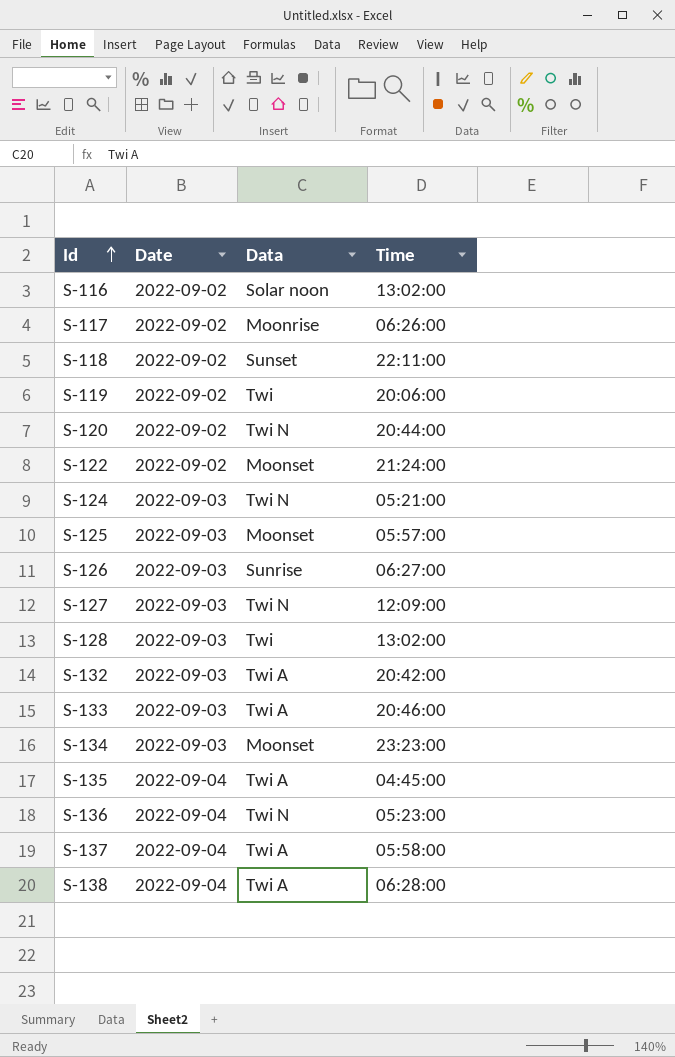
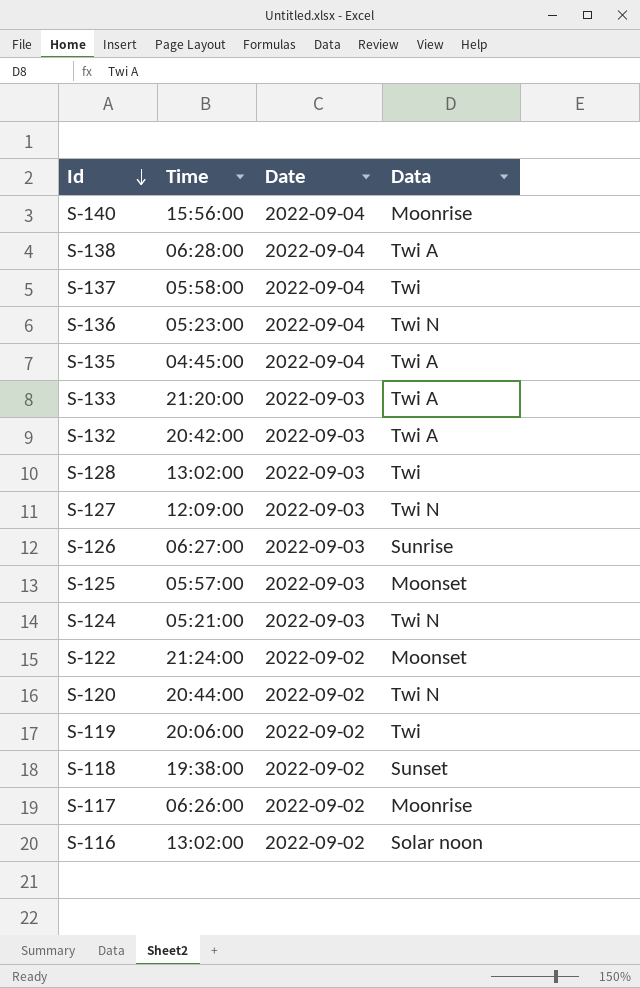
row order: Id ascending -> Id descending
column Time | position: 4 -> 2
row S-134: 2022-09-03 | Moonset | 23:23:00 -> none
row S-140: none -> 15:56:00 | 2022-09-04 | Moonrise
S-137 | Data: Twi A -> Twi
S-133 | Time: 20:46:00 -> 21:20:00
S-118 | Time: 22:11:00 -> 19:38:00

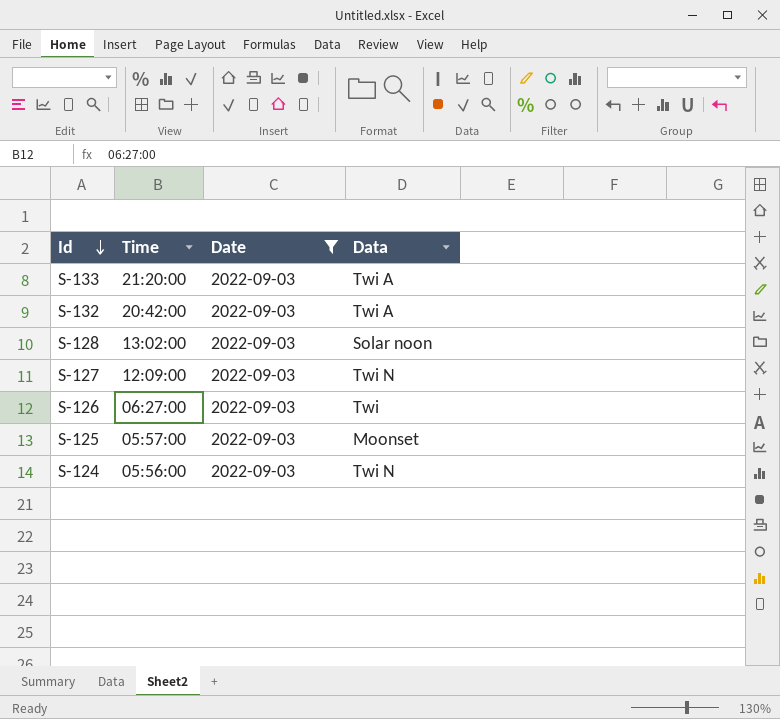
filter: none -> Date = 2022-09-03
S-128 | Data: Twi -> Solar noon
S-126 | Data: Sunrise -> Twi
S-124 | Time: 05:21:00 -> 05:56:00

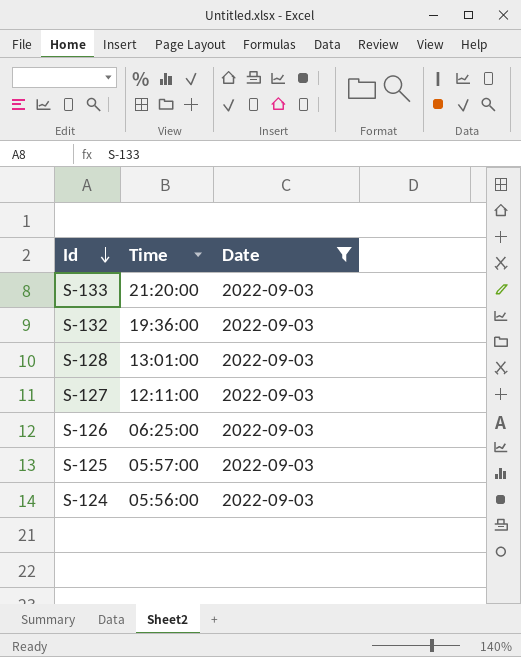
column Data | position: 4 -> none
S-132 | Time: 20:42:00 -> 19:36:00
S-128 | Time: 13:02:00 -> 13:01:00
S-127 | Time: 12:09:00 -> 12:11:00
S-126 | Time: 06:27:00 -> 06:25:00

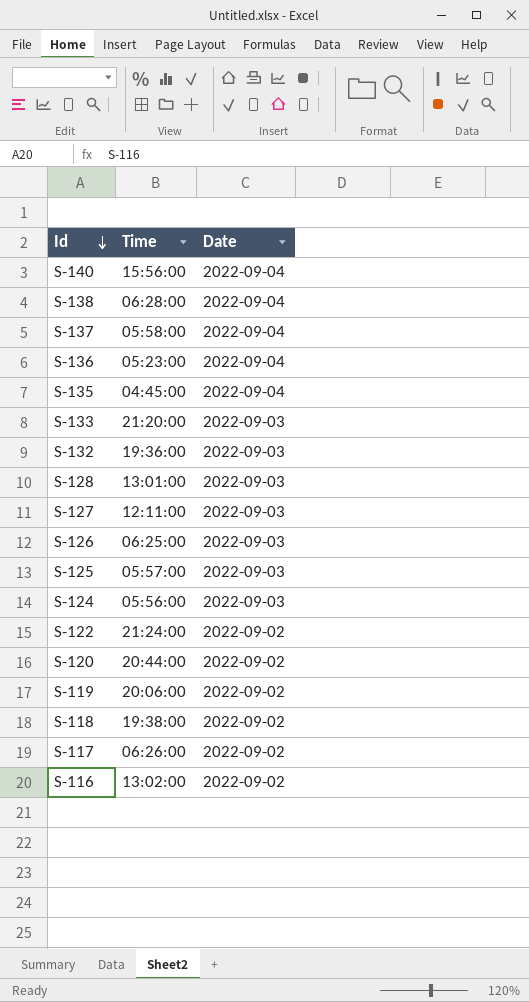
filter: Date = 2022-09-03 -> none

